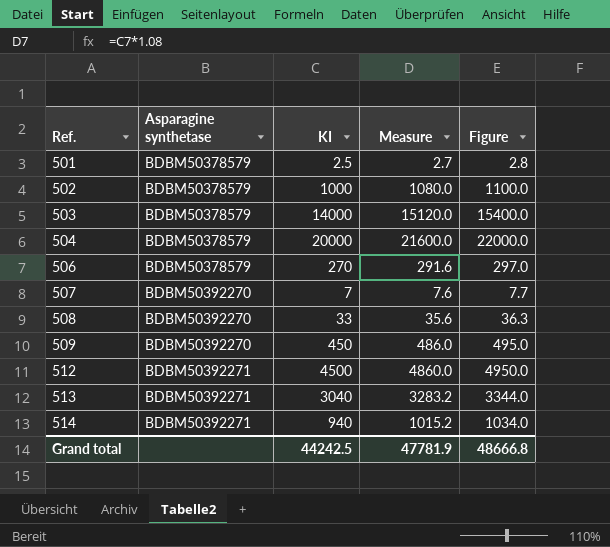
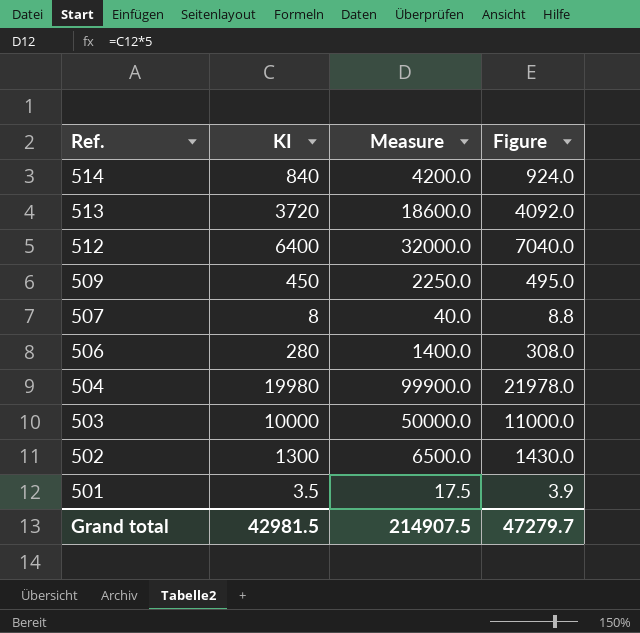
row order: Ref. ascending -> Ref. descending
column Asparagine synthetase | position: 2 -> none
column Measure | formula: [KI] * 1.08 -> [KI] * 5
row 508: BDBM50392270 | 33 | 35.6 | 36.3 -> none
514 | KI: 940 -> 840
514 | Figure: 1034.0 -> 924.0
513 | KI: 3040 -> 3720
513 | Figure: 3344.0 -> 4092.0
512 | KI: 4500 -> 6400
512 | Figure: 4950.0 -> 7040.0
507 | KI: 7 -> 8
507 | Figure: 7.7 -> 8.8
506 | KI: 270 -> 280
506 | Figure: 297.0 -> 308.0
504 | KI: 20000 -> 19980
504 | Figure: 22000.0 -> 21978.0
503 | KI: 14000 -> 10000
503 | Figure: 15400.0 -> 11000.0
502 | KI: 1000 -> 1300
502 | Figure: 1100.0 -> 1430.0
501 | KI: 2.5 -> 3.5
501 | Figure: 2.8 -> 3.9
Grand total | KI: 44242.5 -> 42981.5
Grand total | Measure: 47781.9 -> 214907.5
Grand total | Figure: 48666.8 -> 47279.7

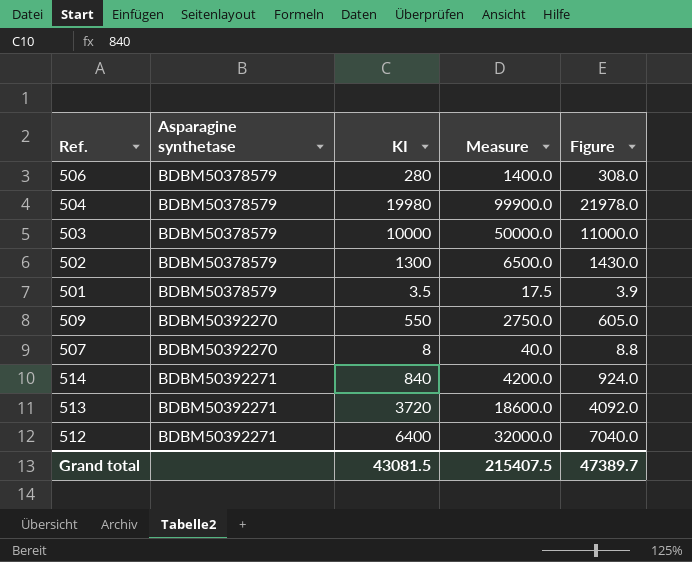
row order: Ref. descending -> Asparagine synthetase ascending
column Asparagine synthetase | position: none -> 2
509 | KI: 450 -> 550
509 | Measure: 2250.0 -> 2750.0
509 | Figure: 495.0 -> 605.0
Grand total | KI: 42981.5 -> 43081.5
Grand total | Measure: 214907.5 -> 215407.5
Grand total | Figure: 47279.7 -> 47389.7

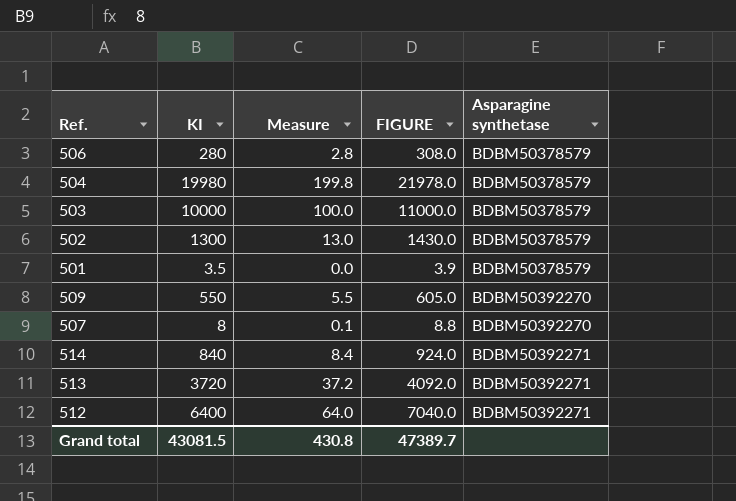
column Measure | formula: [KI] * 5 -> [KI] * 0.01
column name: Figure -> FIGURE
column Asparagine synthetase | position: 2 -> 5
Grand total | Measure: 215407.5 -> 430.8

